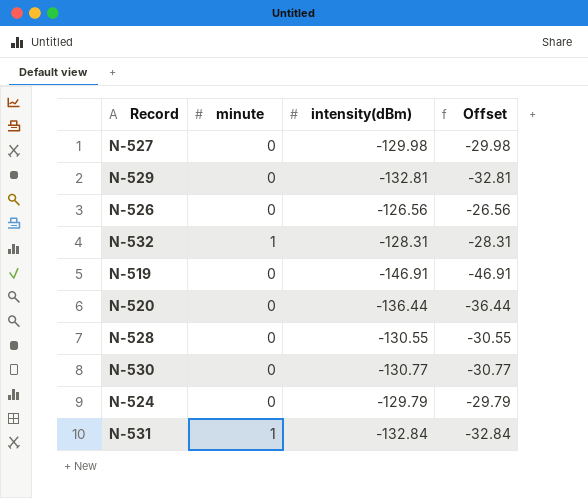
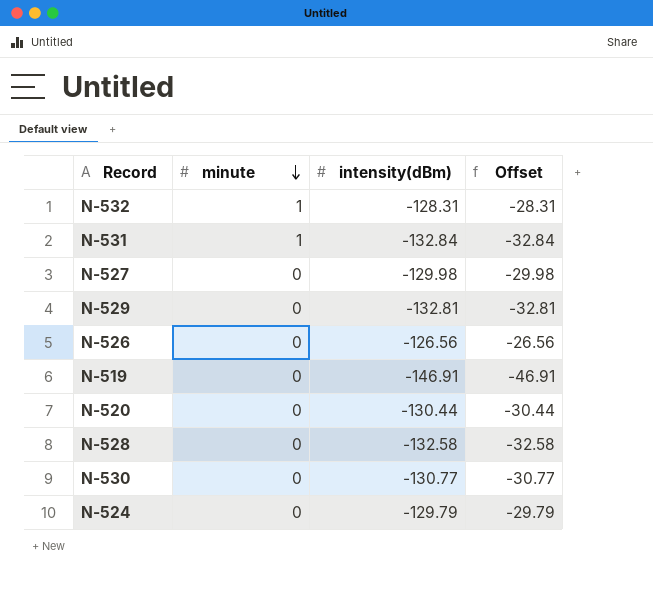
row order: none -> minute descending
N-520 | intensity(dBm): -136.44 -> -130.44
N-520 | Offset: -36.44 -> -30.44
N-528 | intensity(dBm): -130.55 -> -132.58
N-528 | Offset: -30.55 -> -32.58

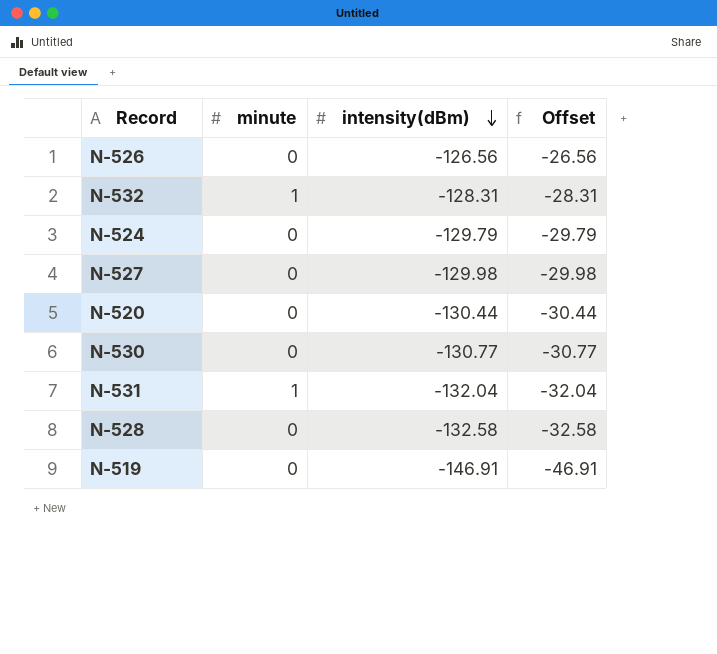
row order: minute descending -> intensity(dBm) descending
row N-529: 0 | -132.81 | -32.81 -> none
N-531 | intensity(dBm): -132.84 -> -132.04
N-531 | Offset: -32.84 -> -32.04

